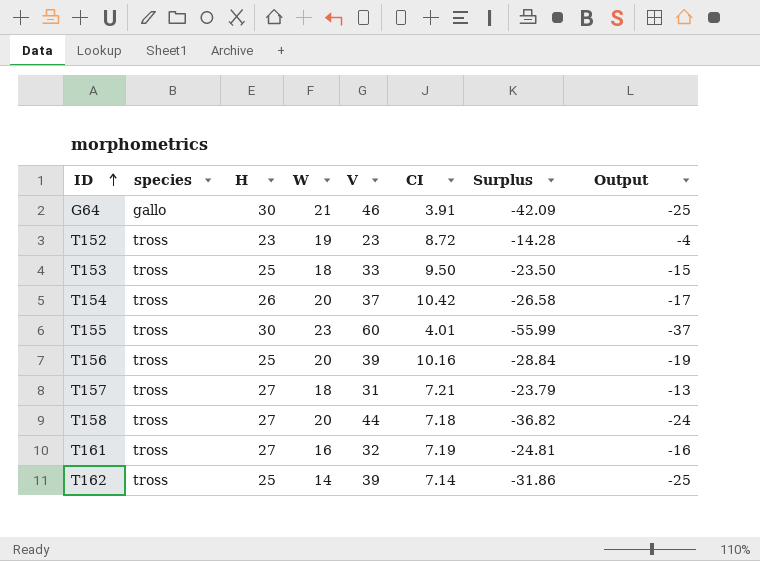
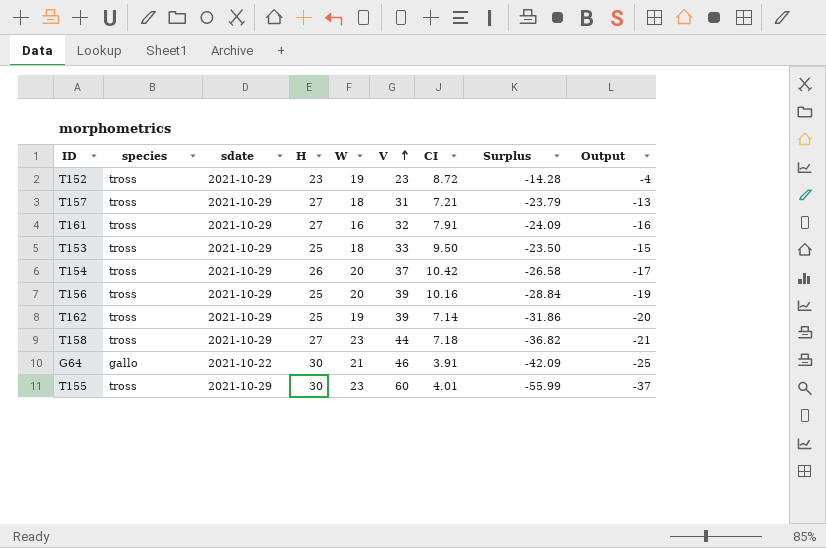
row order: ID ascending -> V ascending
column sdate | position: none -> 3
T161 | CI: 7.19 -> 7.91
T161 | Surplus: -24.81 -> -24.09
T162 | W: 14 -> 19
T162 | Output: -25 -> -20
T158 | W: 20 -> 23
T158 | Output: -24 -> -21

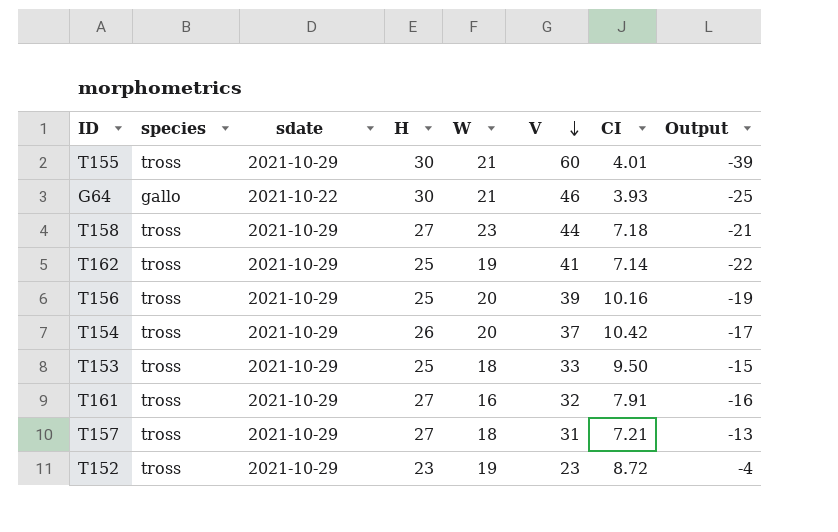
row order: V ascending -> V descending
column Surplus | formula: [CI] - [V] -> none
T155 | W: 23 -> 21
T155 | Output: -37 -> -39
G64 | CI: 3.91 -> 3.93
T162 | V: 39 -> 41
T162 | Output: -20 -> -22

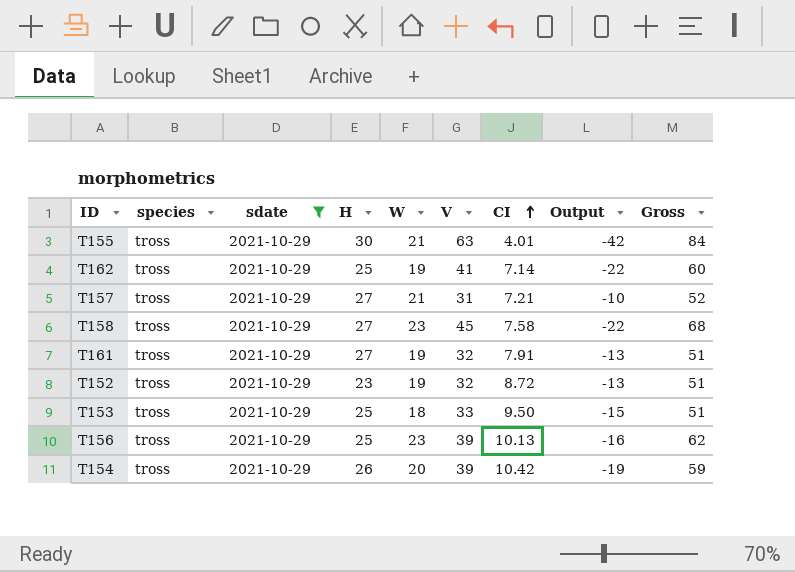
filter: none -> sdate = 2021-10-29
row order: V descending -> CI ascending
column Gross | formula: none -> [W] + [V]
T155 | V: 60 -> 63
T155 | Output: -39 -> -42
T157 | W: 18 -> 21
T157 | Output: -13 -> -10
T158 | V: 44 -> 45
T158 | CI: 7.18 -> 7.58
T158 | Output: -21 -> -22
T161 | W: 16 -> 19
T161 | Output: -16 -> -13
T152 | V: 23 -> 32
T152 | Output: -4 -> -13
T156 | W: 20 -> 23
T156 | CI: 10.16 -> 10.13
T156 | Output: -19 -> -16
T154 | V: 37 -> 39
T154 | Output: -17 -> -19

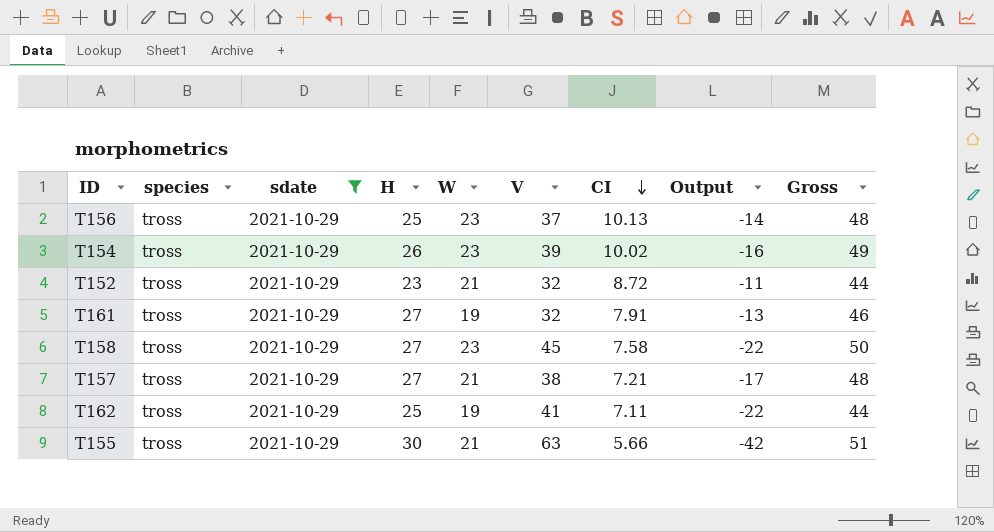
row order: CI ascending -> CI descending
column Gross | formula: [W] + [V] -> [H] + [W]
row T153: tross | 2021-10-29 | 25 | 18 | 33 | 9.50 | -15 | 51 -> none
T156 | V: 39 -> 37
T156 | Output: -16 -> -14
T154 | W: 20 -> 23
T154 | CI: 10.42 -> 10.02
T154 | Output: -19 -> -16
T152 | W: 19 -> 21
T152 | Output: -13 -> -11
T157 | V: 31 -> 38
T157 | Output: -10 -> -17
T162 | CI: 7.14 -> 7.11
T155 | CI: 4.01 -> 5.66

